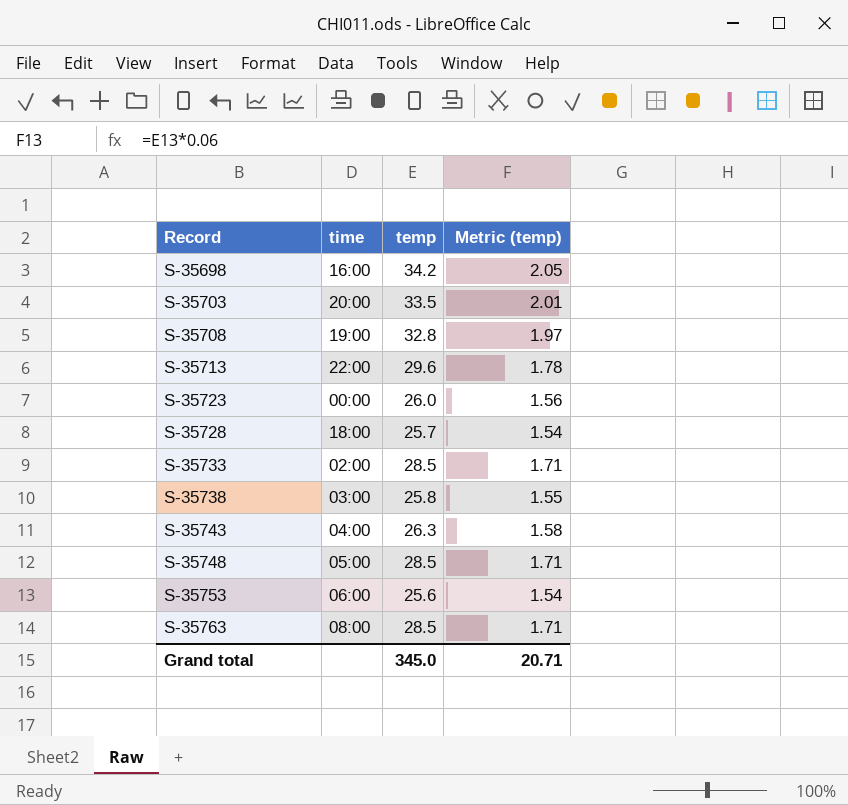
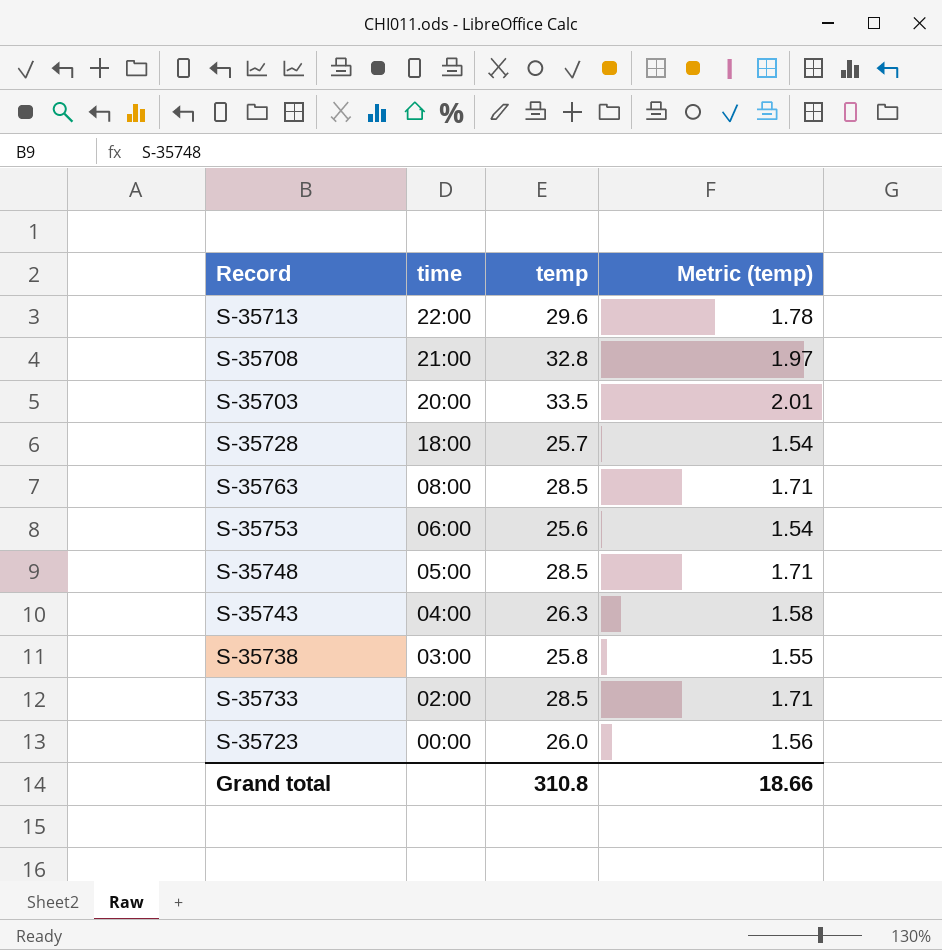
row order: Record ascending -> time descending
row S-35698: 16:00 | 34.2 | 2.05 -> none
S-35708 | time: 19:00 -> 21:00
Grand total | temp: 345.0 -> 310.8
Grand total | Metric (temp): 20.71 -> 18.66

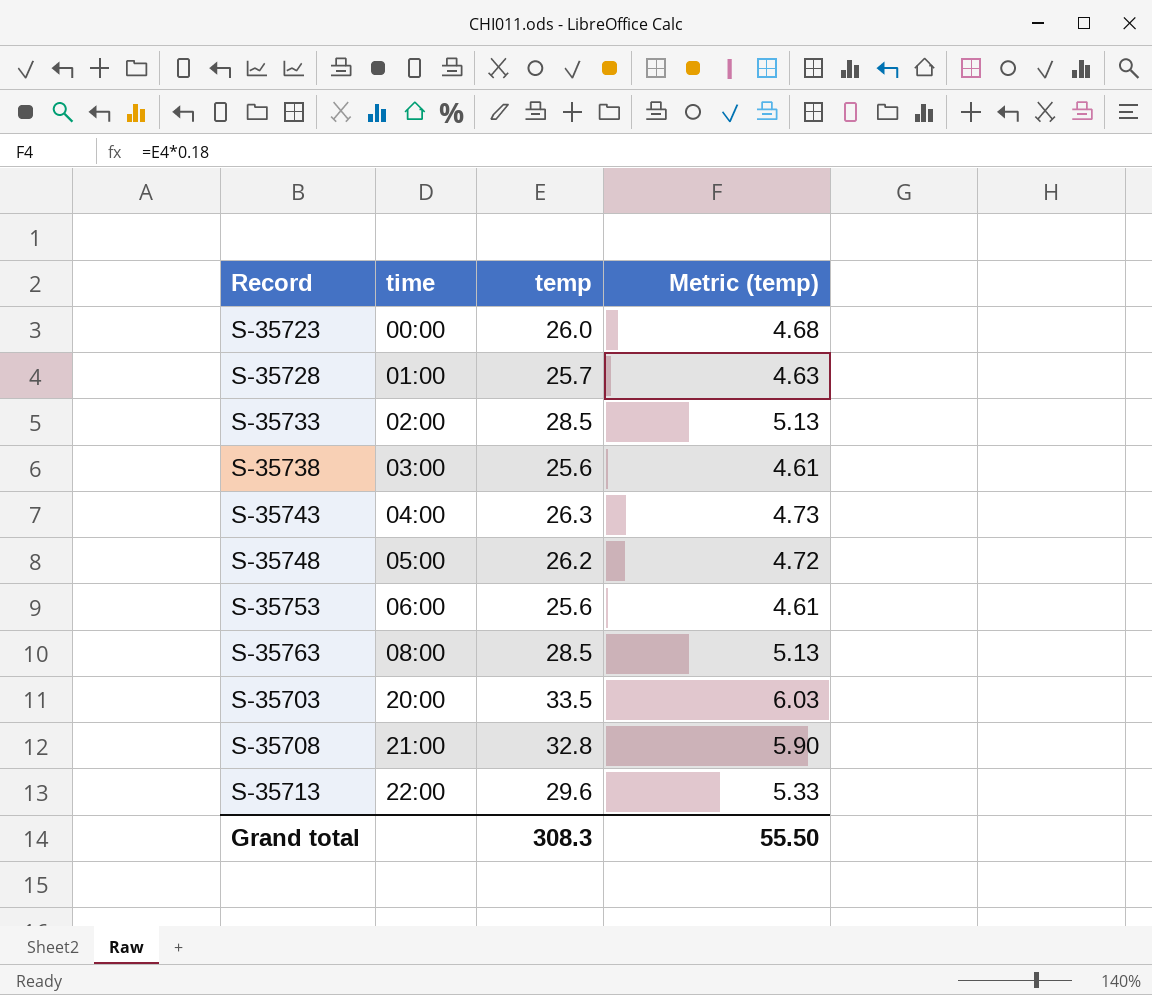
row order: time descending -> time ascending
column Metric (temp) | formula: [temp] * 0.06 -> [temp] * 0.18
S-35728 | time: 18:00 -> 01:00
S-35738 | temp: 25.8 -> 25.6
S-35748 | temp: 28.5 -> 26.2
Grand total | temp: 310.8 -> 308.3
Grand total | Metric (temp): 18.66 -> 55.50

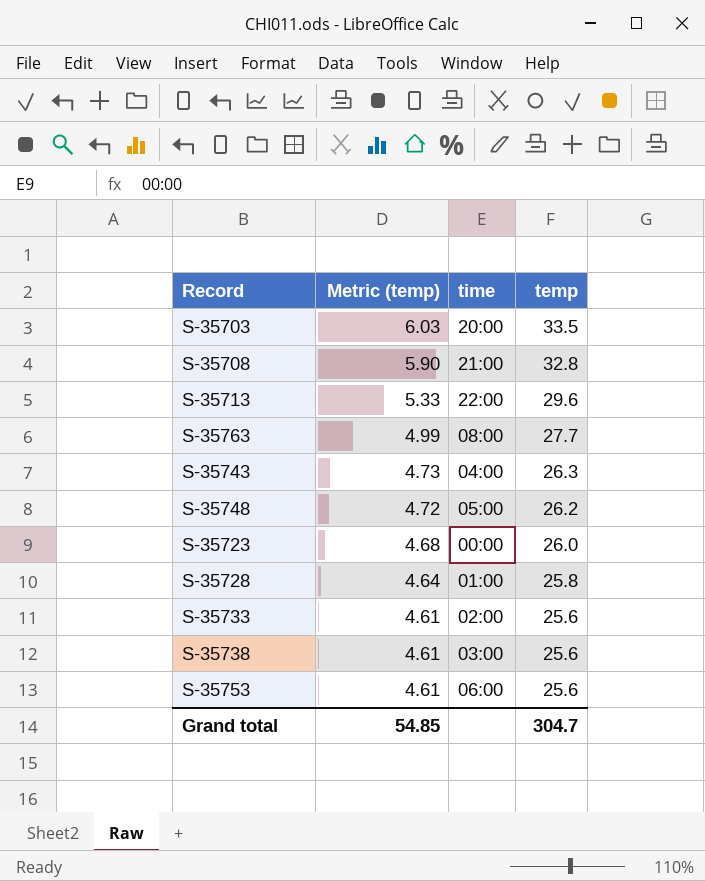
row order: time ascending -> Metric (temp) descending
column Metric (temp) | position: 4 -> 2
S-35763 | Metric (temp): 5.13 -> 4.99
S-35763 | temp: 28.5 -> 27.7
S-35728 | Metric (temp): 4.63 -> 4.64
S-35728 | temp: 25.7 -> 25.8
S-35733 | Metric (temp): 5.13 -> 4.61
S-35733 | temp: 28.5 -> 25.6
Grand total | Metric (temp): 55.50 -> 54.85
Grand total | temp: 308.3 -> 304.7

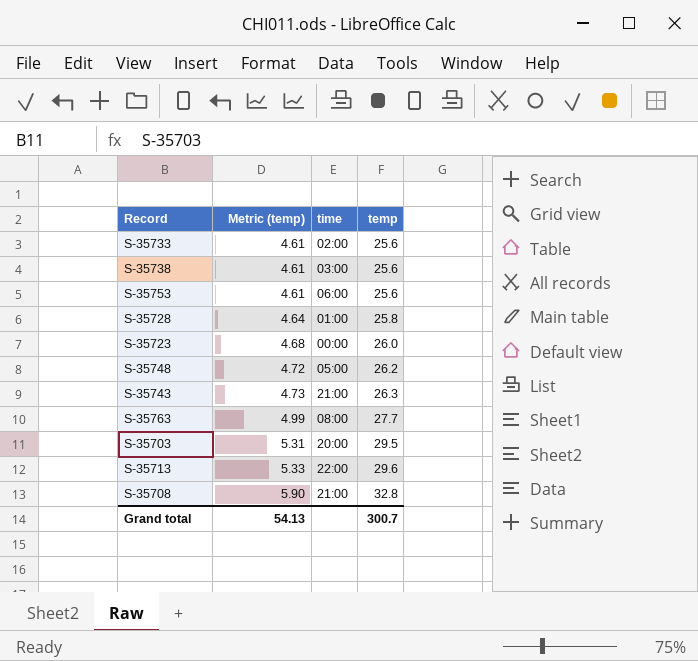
row order: Metric (temp) descending -> Metric (temp) ascending
S-35743 | time: 04:00 -> 21:00
S-35703 | Metric (temp): 6.03 -> 5.31
S-35703 | temp: 33.5 -> 29.5
Grand total | Metric (temp): 54.85 -> 54.13
Grand total | temp: 304.7 -> 300.7

